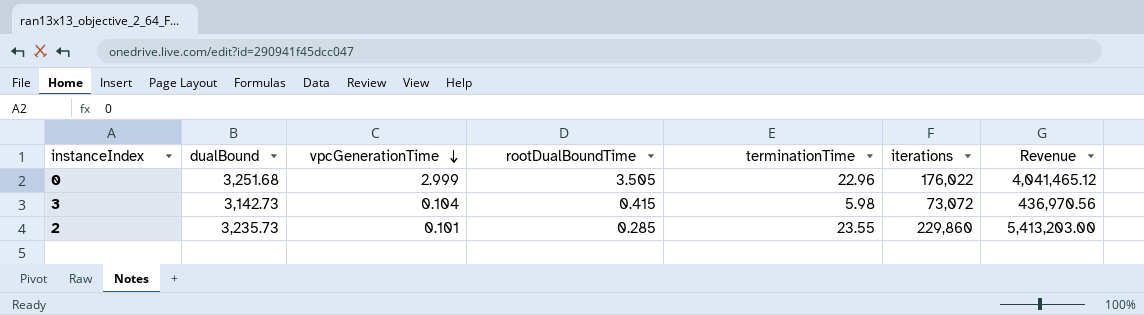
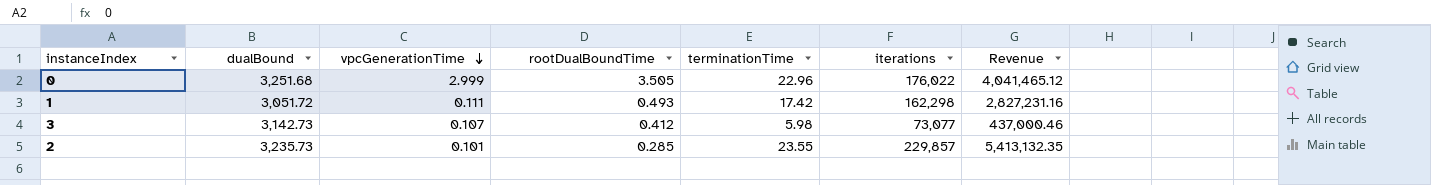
row 1: none -> 3,051.72 | 0.111 | 0.493 | 17.42 | 162,298 | 2,827,231.16
3 | vpcGenerationTime: 0.104 -> 0.107
3 | rootDualBoundTime: 0.415 -> 0.412
3 | iterations: 73,072 -> 73,077
3 | Revenue: 436,970.56 -> 437,000.46
2 | iterations: 229,860 -> 229,857
2 | Revenue: 5,413,203.00 -> 5,413,132.35

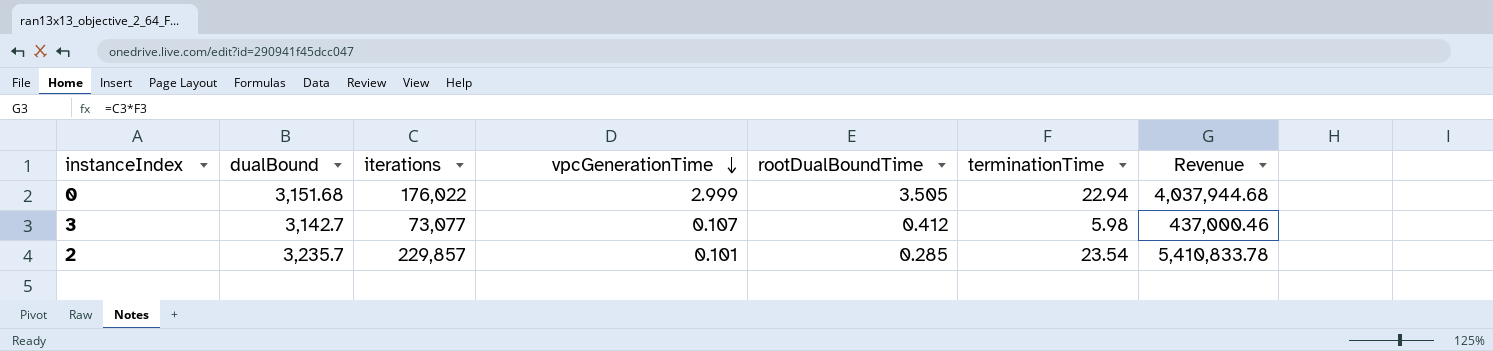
column iterations | position: 6 -> 3
row 1: 3,051.72 | 0.111 | 0.493 | 17.42 | 162,298 | 2,827,231.16 -> none
0 | dualBound: 3,251.68 -> 3,151.68
0 | terminationTime: 22.96 -> 22.94
0 | Revenue: 4,041,465.12 -> 4,037,944.68
3 | dualBound: 3,142.73 -> 3,142.7
2 | dualBound: 3,235.73 -> 3,235.7
2 | terminationTime: 23.55 -> 23.54
2 | Revenue: 5,413,132.35 -> 5,410,833.78

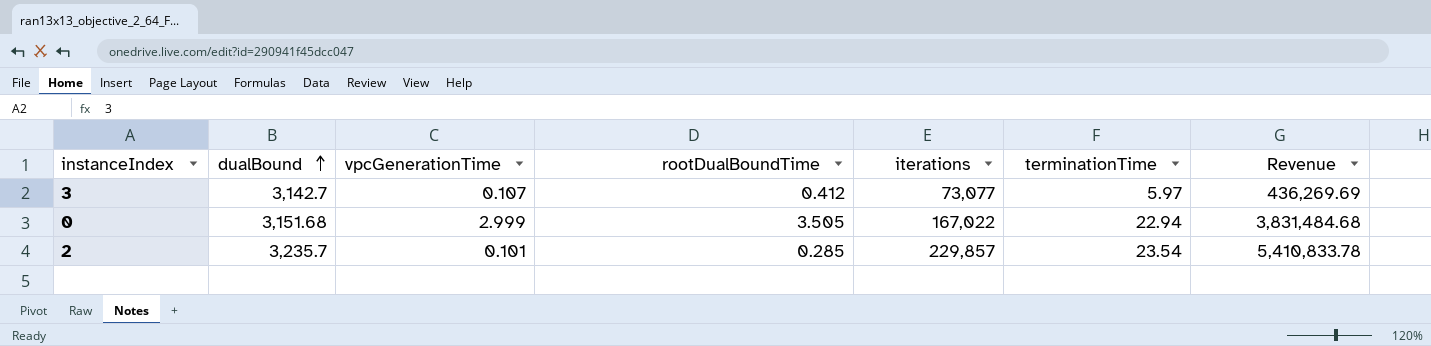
row order: vpcGenerationTime descending -> dualBound ascending
column iterations | position: 3 -> 5
3 | terminationTime: 5.98 -> 5.97
3 | Revenue: 437,000.46 -> 436,269.69
0 | iterations: 176,022 -> 167,022
0 | Revenue: 4,037,944.68 -> 3,831,484.68

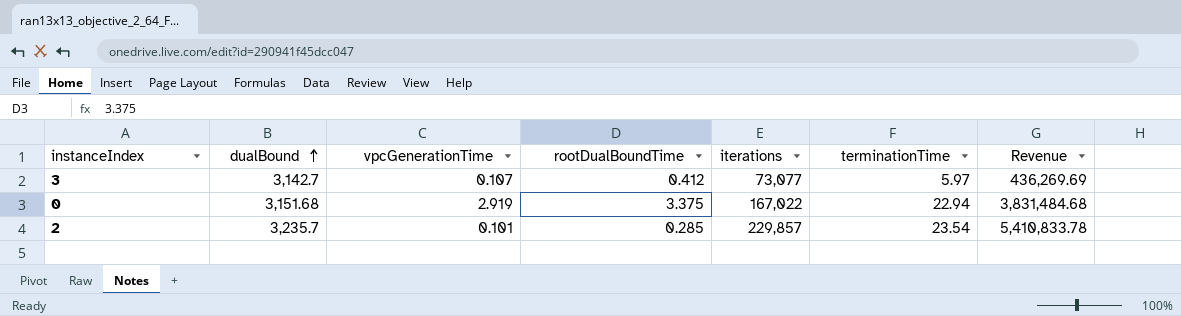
0 | vpcGenerationTime: 2.999 -> 2.919
0 | rootDualBoundTime: 3.505 -> 3.375

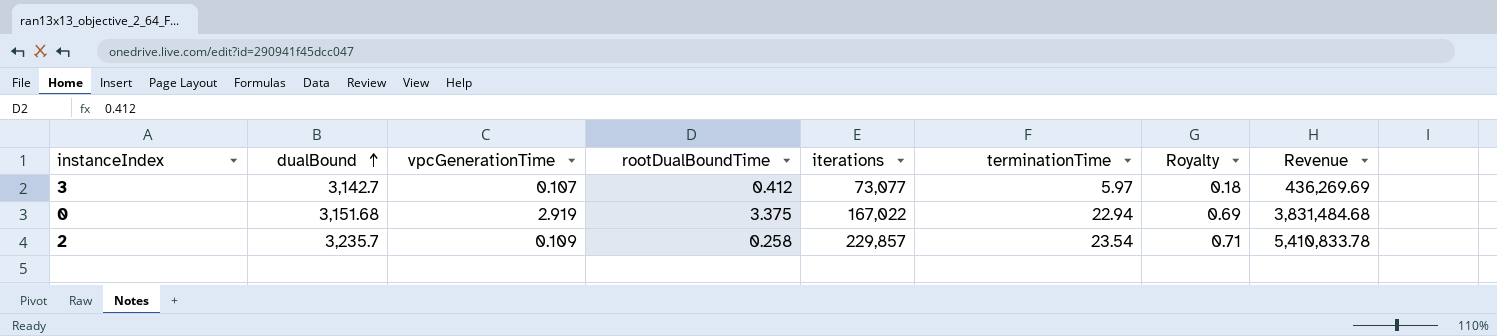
column Royalty | formula: none -> [terminationTime] * 0.03
2 | vpcGenerationTime: 0.101 -> 0.109
2 | rootDualBoundTime: 0.285 -> 0.258

